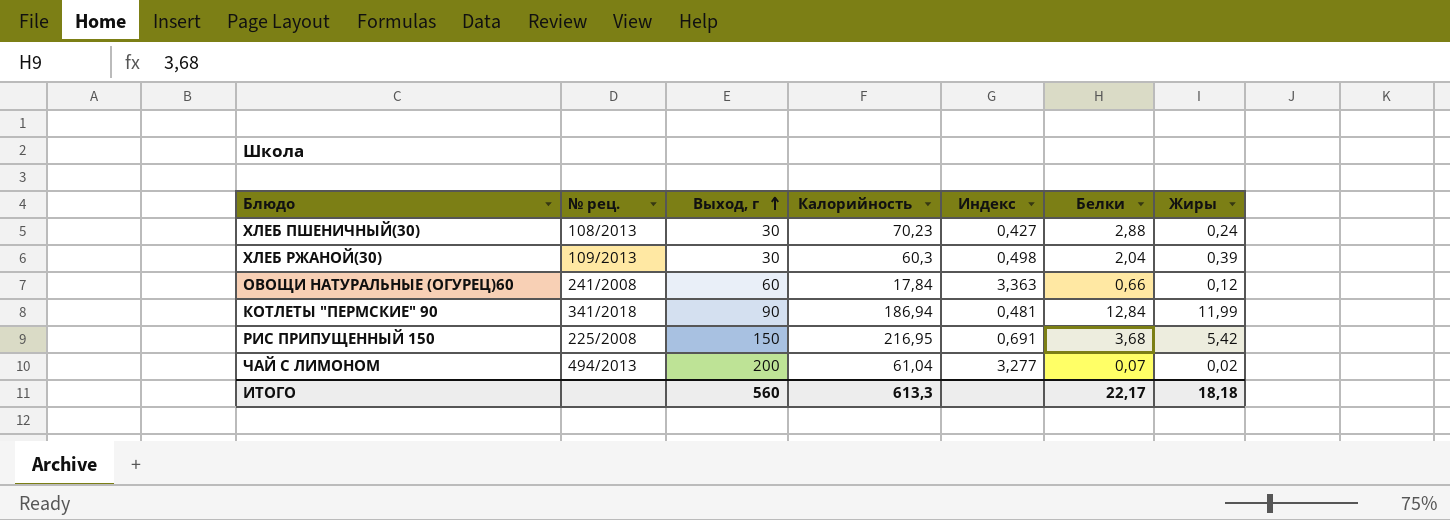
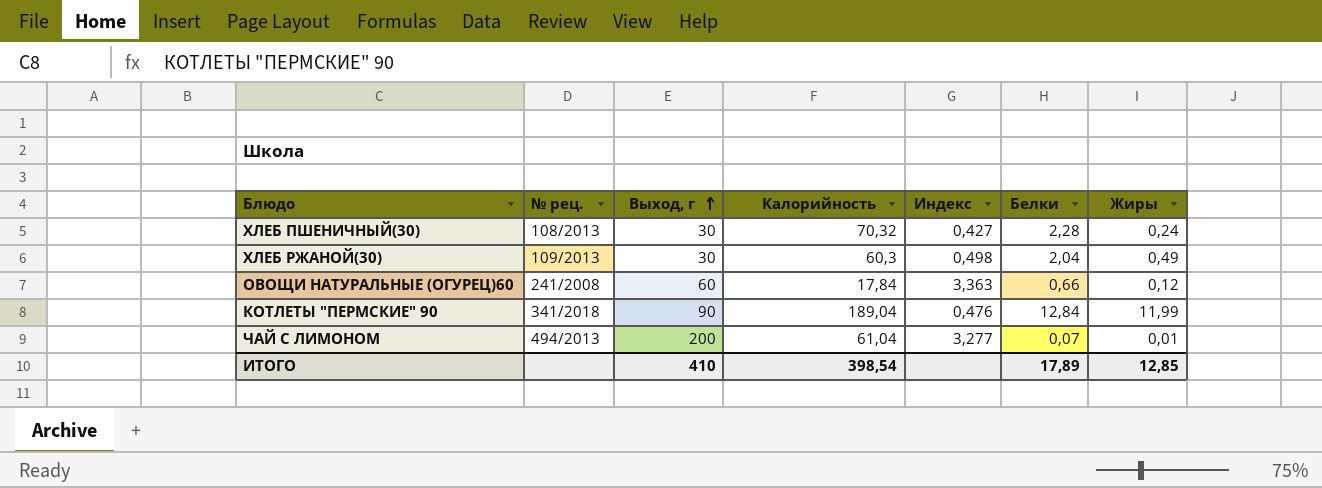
row РИС ПРИПУЩЕННЫЙ 150: 225/2008 | 150 | 216,95 | 0,691 | 3,68 | 5,42 -> none
ХЛЕБ ПШЕНИЧНЫЙ(30) | Калорийность: 70,23 -> 70,32
ХЛЕБ ПШЕНИЧНЫЙ(30) | Белки: 2,88 -> 2,28
ХЛЕБ РЖАНОЙ(30) | Жиры: 0,39 -> 0,49
КОТЛЕТЫ "ПЕРМСКИЕ" 90 | Калорийность: 186,94 -> 189,04
КОТЛЕТЫ "ПЕРМСКИЕ" 90 | Индекс: 0,481 -> 0,476
ЧАЙ С ЛИМОНОМ | Жиры: 0,02 -> 0,01
ИТОГО | Выход, г: 560 -> 410
ИТОГО | Калорийность: 613,3 -> 398,54
ИТОГО | Белки: 22,17 -> 17,89
ИТОГО | Жиры: 18,18 -> 12,85

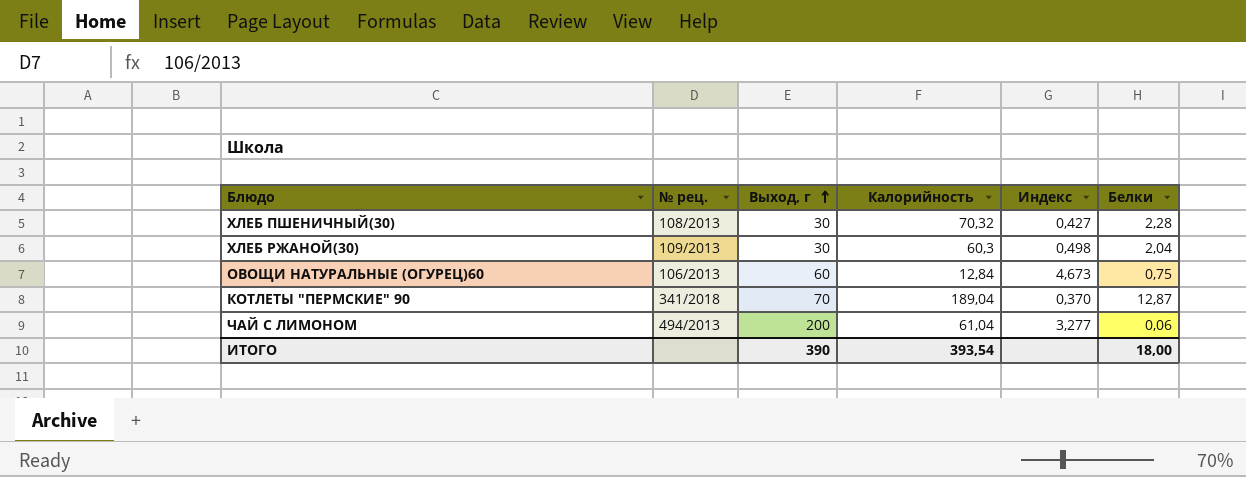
column Жиры | position: 7 -> none
ОВОЩИ НАТУРАЛЬНЫЕ (ОГУРЕЦ)60 | № рец.: 241/2008 -> 106/2013
ОВОЩИ НАТУРАЛЬНЫЕ (ОГУРЕЦ)60 | Калорийность: 17,84 -> 12,84
ОВОЩИ НАТУРАЛЬНЫЕ (ОГУРЕЦ)60 | Индекс: 3,363 -> 4,673
ОВОЩИ НАТУРАЛЬНЫЕ (ОГУРЕЦ)60 | Белки: 0,66 -> 0,75
КОТЛЕТЫ "ПЕРМСКИЕ" 90 | Выход, г: 90 -> 70
КОТЛЕТЫ "ПЕРМСКИЕ" 90 | Индекс: 0,476 -> 0,370
КОТЛЕТЫ "ПЕРМСКИЕ" 90 | Белки: 12,84 -> 12,87
ЧАЙ С ЛИМОНОМ | Белки: 0,07 -> 0,06
ИТОГО | Выход, г: 410 -> 390
ИТОГО | Калорийность: 398,54 -> 393,54
ИТОГО | Белки: 17,89 -> 18,00

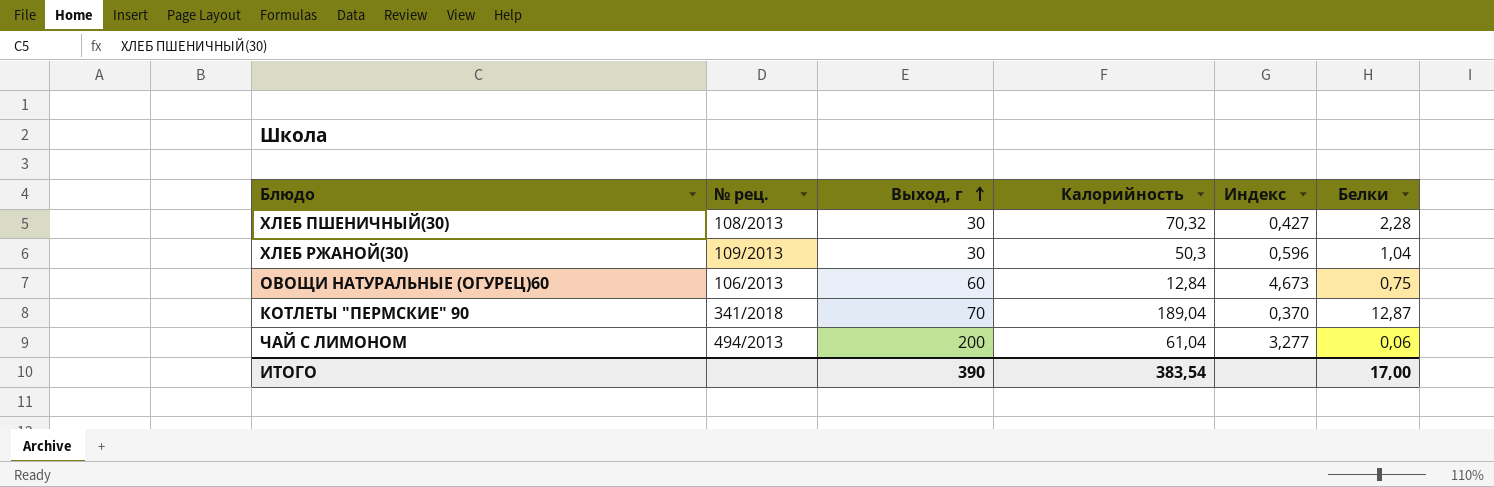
ХЛЕБ РЖАНОЙ(30) | Калорийность: 60,3 -> 50,3
ХЛЕБ РЖАНОЙ(30) | Индекс: 0,498 -> 0,596
ХЛЕБ РЖАНОЙ(30) | Белки: 2,04 -> 1,04
ИТОГО | Калорийность: 393,54 -> 383,54
ИТОГО | Белки: 18,00 -> 17,00

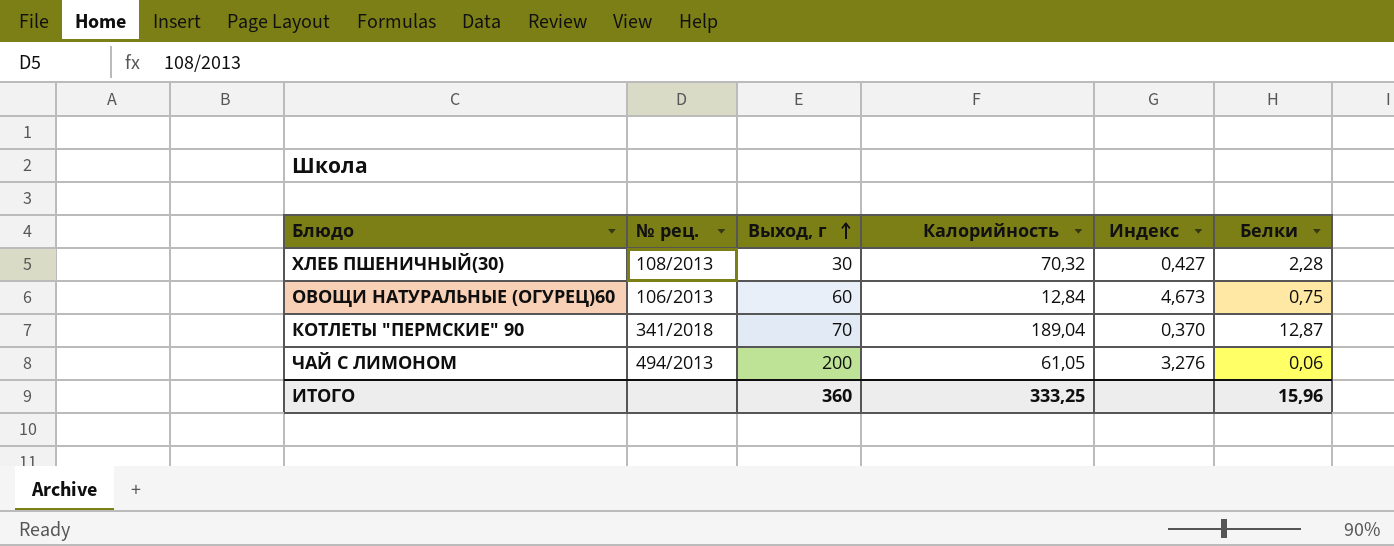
row ХЛЕБ РЖАНОЙ(30): 109/2013 | 30 | 50,3 | 0,596 | 1,04 -> none
ЧАЙ С ЛИМОНОМ | Калорийность: 61,04 -> 61,05
ЧАЙ С ЛИМОНОМ | Индекс: 3,277 -> 3,276
ИТОГО | Выход, г: 390 -> 360
ИТОГО | Калорийность: 383,54 -> 333,25
ИТОГО | Белки: 17,00 -> 15,96

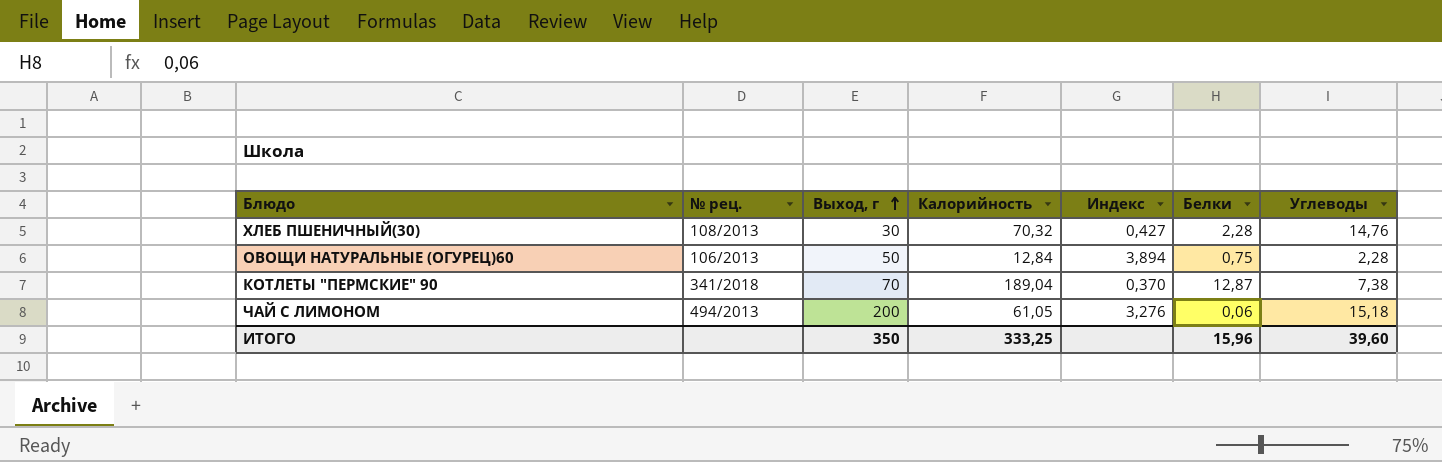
column Углеводы | position: none -> 7
ОВОЩИ НАТУРАЛЬНЫЕ (ОГУРЕЦ)60 | Выход, г: 60 -> 50
ОВОЩИ НАТУРАЛЬНЫЕ (ОГУРЕЦ)60 | Индекс: 4,673 -> 3,894
ИТОГО | Выход, г: 360 -> 350

